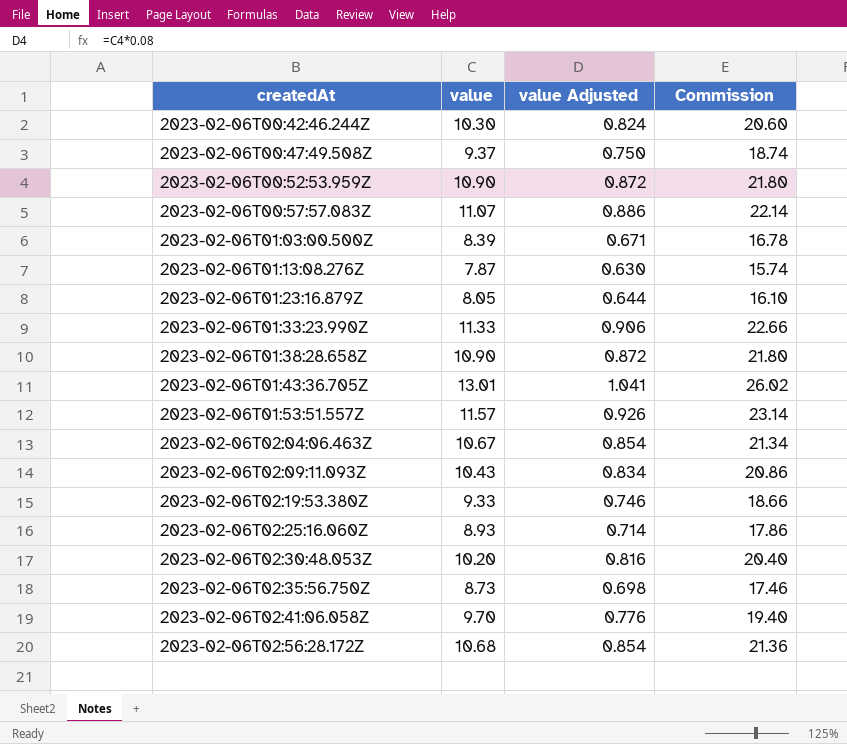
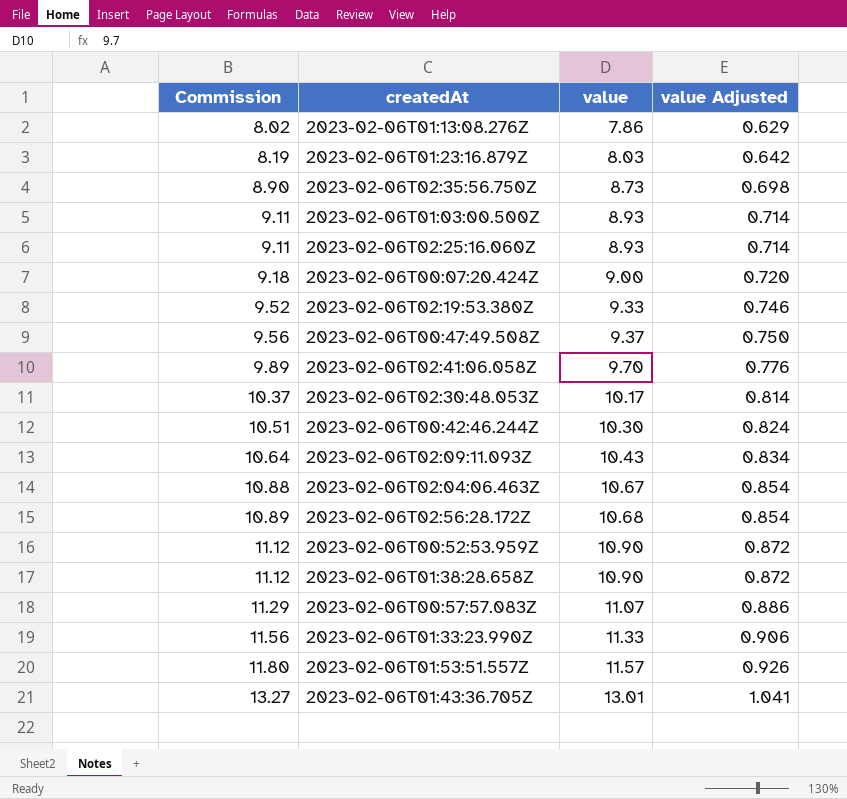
row order: createdAt ascending -> Commission ascending
column Commission | formula: [value] * 2 -> [value] * 1.02
column Commission | position: 4 -> 1
2023-02-06T01:13:08.276Z | value: 7.87 -> 7.86
2023-02-06T01:13:08.276Z | value Adjusted: 0.630 -> 0.629
2023-02-06T01:23:16.879Z | value: 8.05 -> 8.03
2023-02-06T01:23:16.879Z | value Adjusted: 0.644 -> 0.642
2023-02-06T01:03:00.500Z | value: 8.39 -> 8.93
2023-02-06T01:03:00.500Z | value Adjusted: 0.671 -> 0.714
row 2023-02-06T00:07:20.424Z: none -> 9.18 | 9.00 | 0.720
2023-02-06T02:30:48.053Z | value: 10.20 -> 10.17
2023-02-06T02:30:48.053Z | value Adjusted: 0.816 -> 0.814

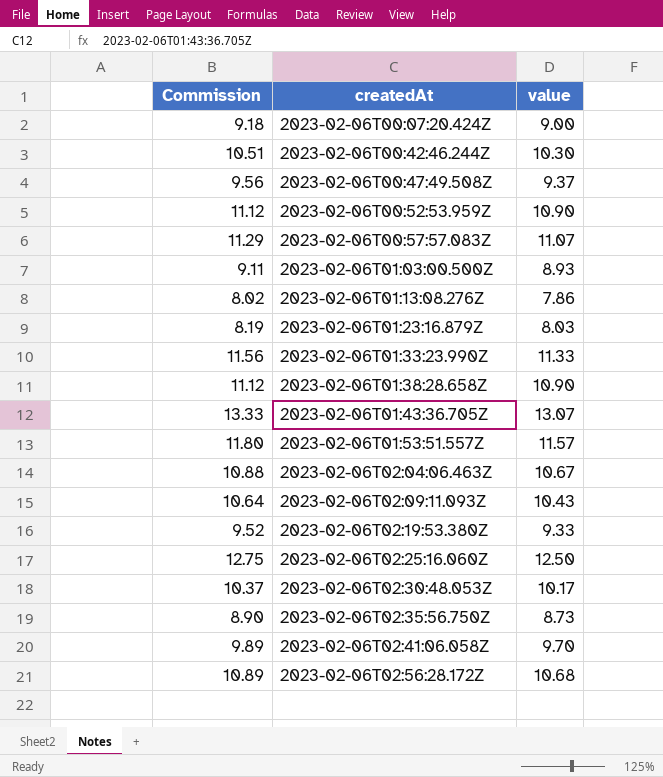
row order: Commission ascending -> createdAt ascending
column value Adjusted | formula: [value] * 0.08 -> none
2023-02-06T01:43:36.705Z | Commission: 13.27 -> 13.33
2023-02-06T01:43:36.705Z | value: 13.01 -> 13.07
2023-02-06T02:25:16.060Z | Commission: 9.11 -> 12.75
2023-02-06T02:25:16.060Z | value: 8.93 -> 12.50

